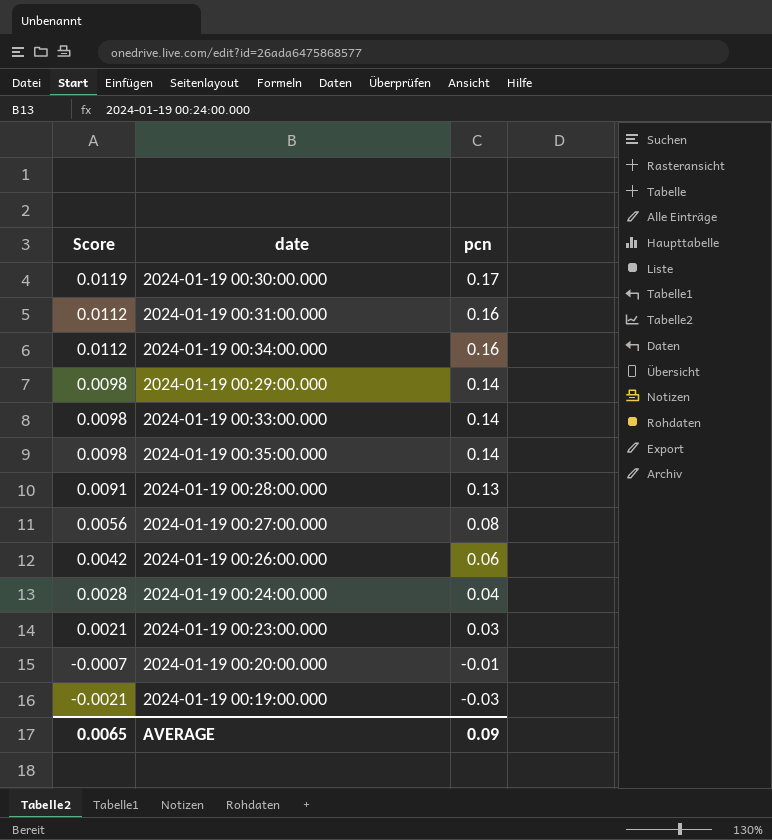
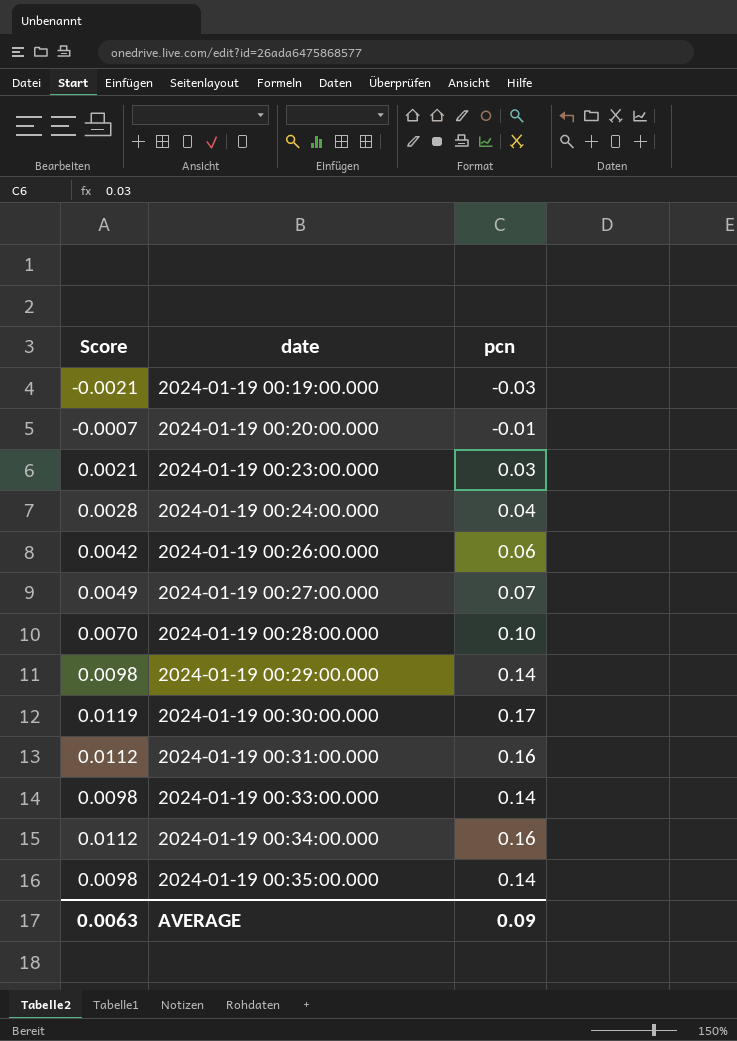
row order: Score descending -> date ascending
2024-01-19 00:27:00.000 | Score: 0.0056 -> 0.0049
2024-01-19 00:27:00.000 | pcn: 0.08 -> 0.07
2024-01-19 00:28:00.000 | Score: 0.0091 -> 0.0070
2024-01-19 00:28:00.000 | pcn: 0.13 -> 0.10
AVERAGE | Score: 0.0065 -> 0.0063

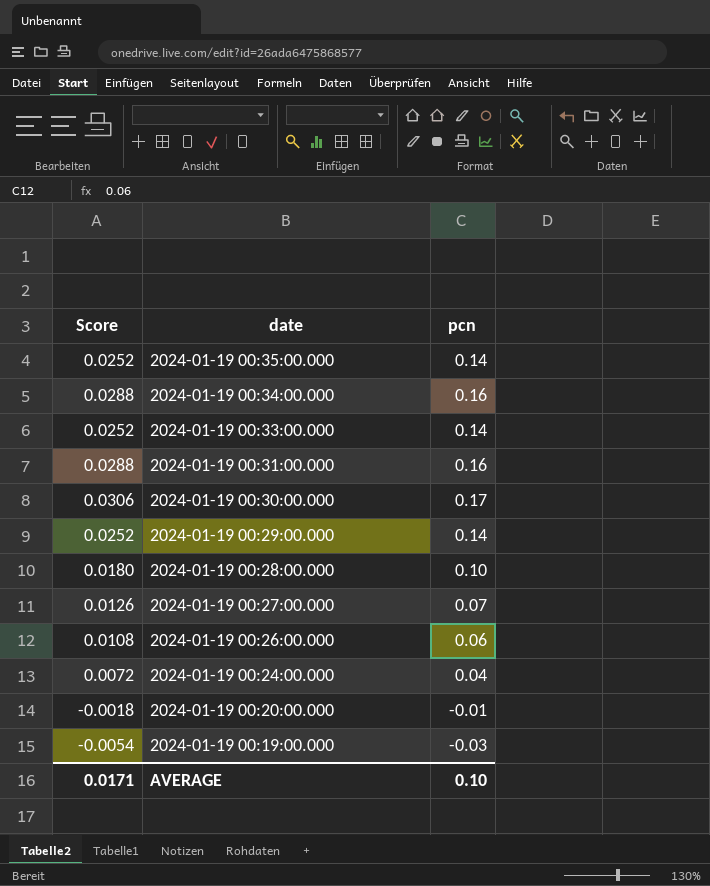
row order: date ascending -> date descending
column Score | formula: [pcn] * 0.07 -> [pcn] * 0.18
row 2024-01-19 00:23:00.000: 0.0021 | 0.03 -> none
AVERAGE | Score: 0.0063 -> 0.0171
AVERAGE | pcn: 0.09 -> 0.10

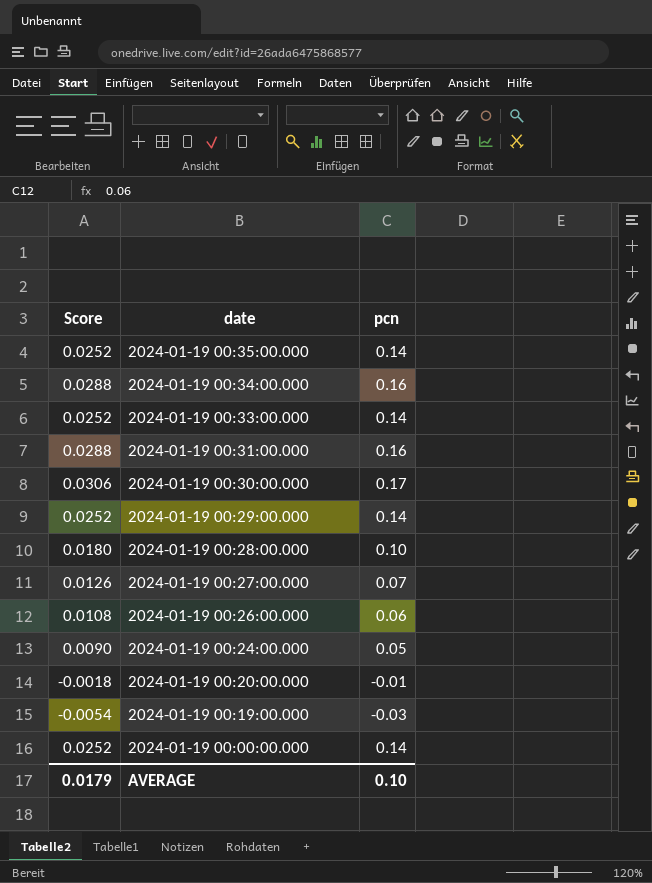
2024-01-19 00:24:00.000 | Score: 0.0072 -> 0.0090
2024-01-19 00:24:00.000 | pcn: 0.04 -> 0.05
row 2024-01-19 00:00:00.000: none -> 0.0252 | 0.14
AVERAGE | Score: 0.0171 -> 0.0179

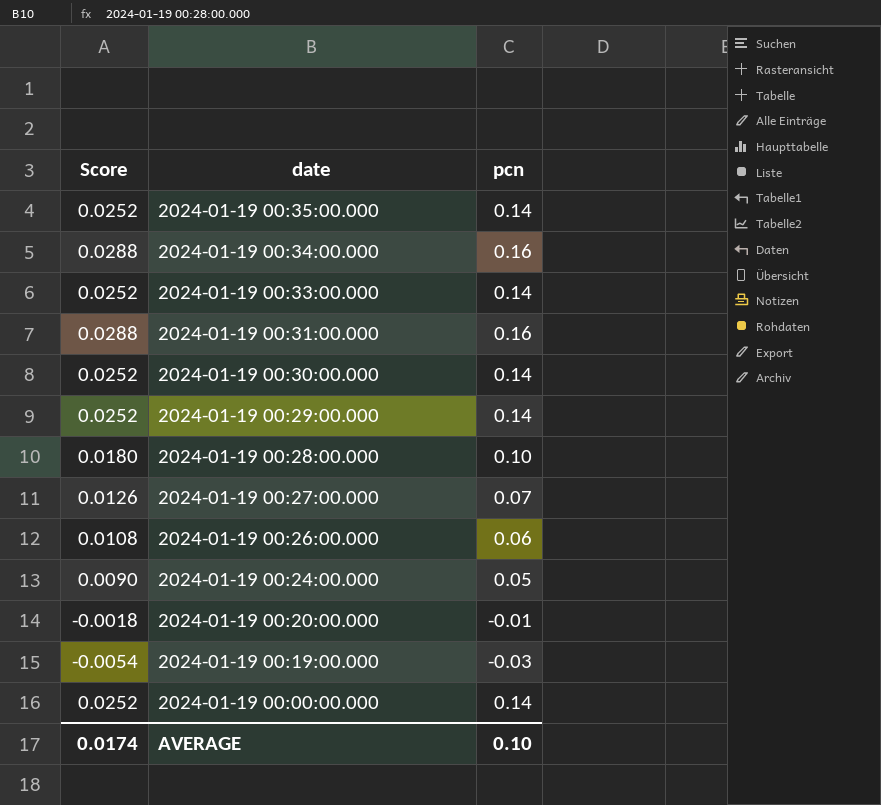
2024-01-19 00:30:00.000 | Score: 0.0306 -> 0.0252
2024-01-19 00:30:00.000 | pcn: 0.17 -> 0.14
AVERAGE | Score: 0.0179 -> 0.0174

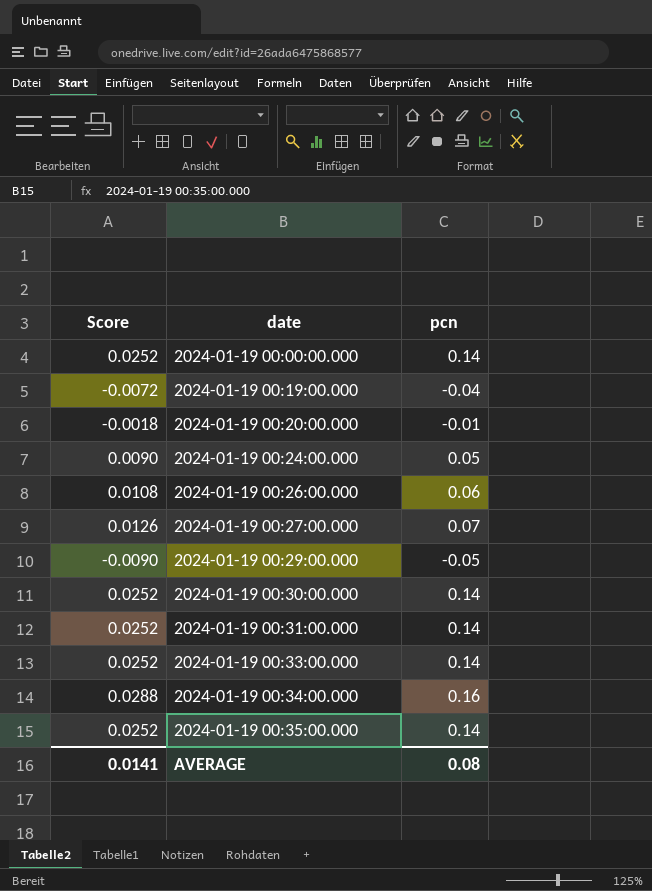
row order: date descending -> date ascending
row 2024-01-19 00:28:00.000: 0.0180 | 0.10 -> none
2024-01-19 00:19:00.000 | Score: -0.0054 -> -0.0072
2024-01-19 00:19:00.000 | pcn: -0.03 -> -0.04
2024-01-19 00:29:00.000 | Score: 0.0252 -> -0.0090
2024-01-19 00:29:00.000 | pcn: 0.14 -> -0.05
2024-01-19 00:31:00.000 | Score: 0.0288 -> 0.0252
2024-01-19 00:31:00.000 | pcn: 0.16 -> 0.14
AVERAGE | Score: 0.0174 -> 0.0141
AVERAGE | pcn: 0.10 -> 0.08

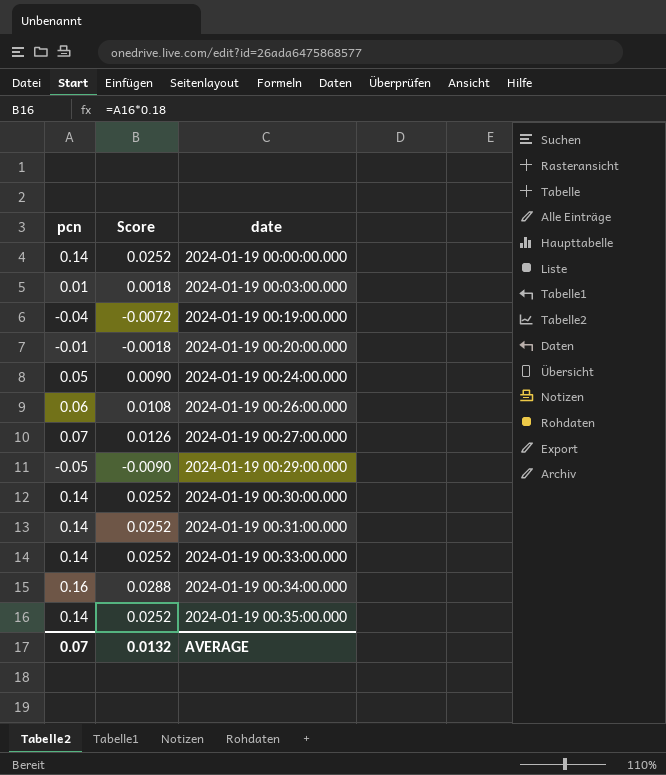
column pcn | position: 3 -> 1
row 2024-01-19 00:03:00.000: none -> 0.01 | 0.0018
AVERAGE | pcn: 0.08 -> 0.07
AVERAGE | Score: 0.0141 -> 0.0132

